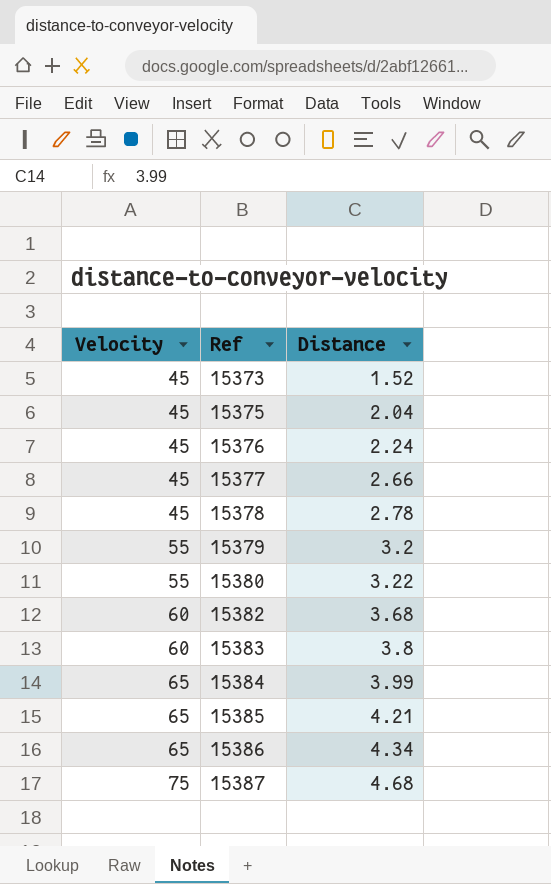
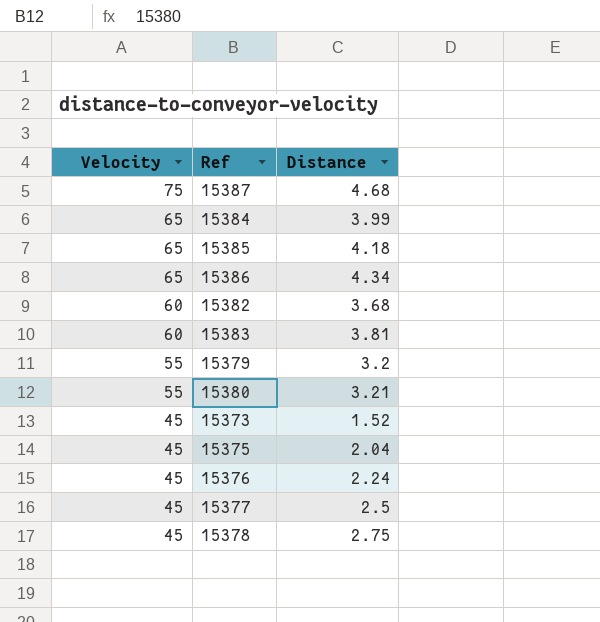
row order: Velocity ascending -> Velocity descending
15385 | Distance: 4.21 -> 4.18
15383 | Distance: 3.8 -> 3.81
15380 | Distance: 3.22 -> 3.21
15377 | Distance: 2.66 -> 2.5
15378 | Distance: 2.78 -> 2.75

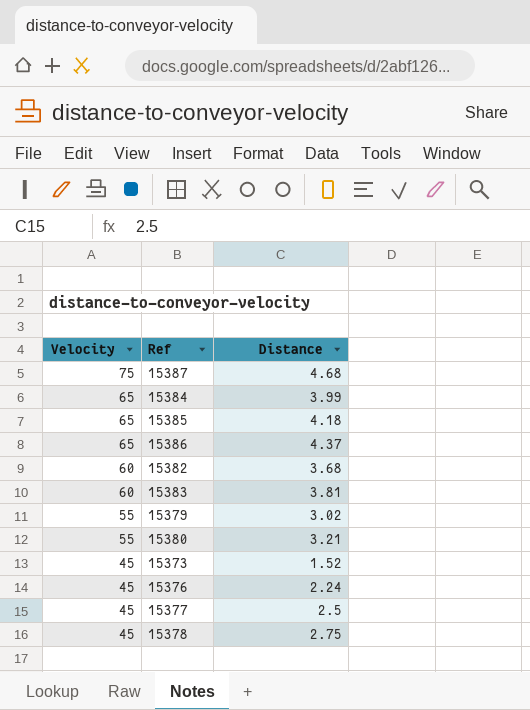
row 15375: 45 | 2.04 -> none
15386 | Distance: 4.34 -> 4.37
15379 | Distance: 3.2 -> 3.02

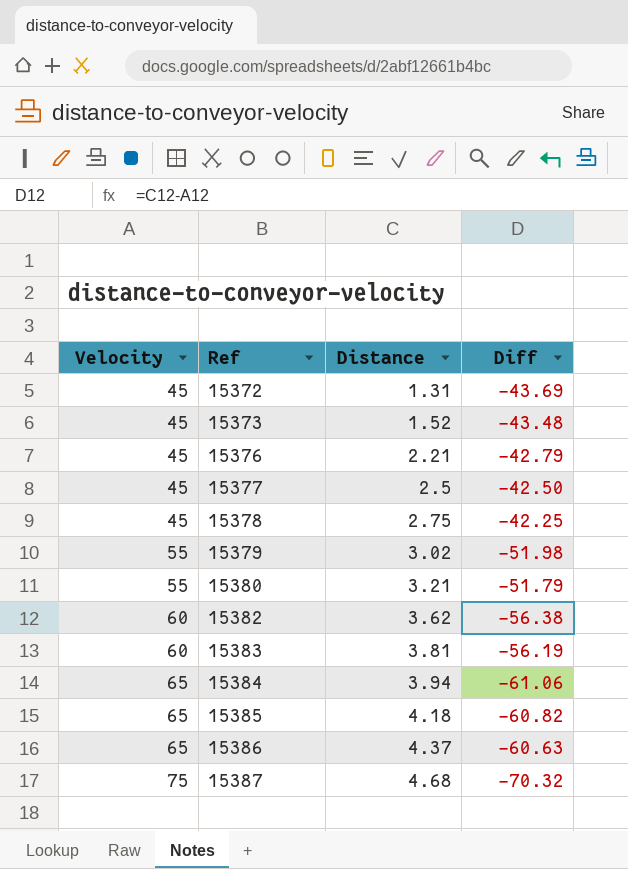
row order: Velocity descending -> Velocity ascending
column Diff | formula: none -> [Distance] - [Velocity]
row 15372: none -> 45 | 1.31 | -43.69
15376 | Distance: 2.24 -> 2.21
15382 | Distance: 3.68 -> 3.62
15384 | Distance: 3.99 -> 3.94

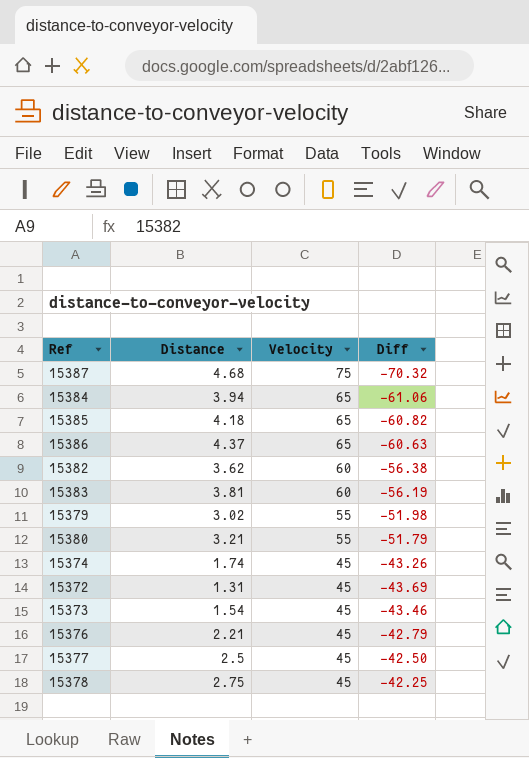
row order: Velocity ascending -> Velocity descending
column Velocity | position: 1 -> 3
row 15374: none -> 1.74 | 45 | -43.26
15373 | Distance: 1.52 -> 1.54
15373 | Diff: -43.48 -> -43.46

